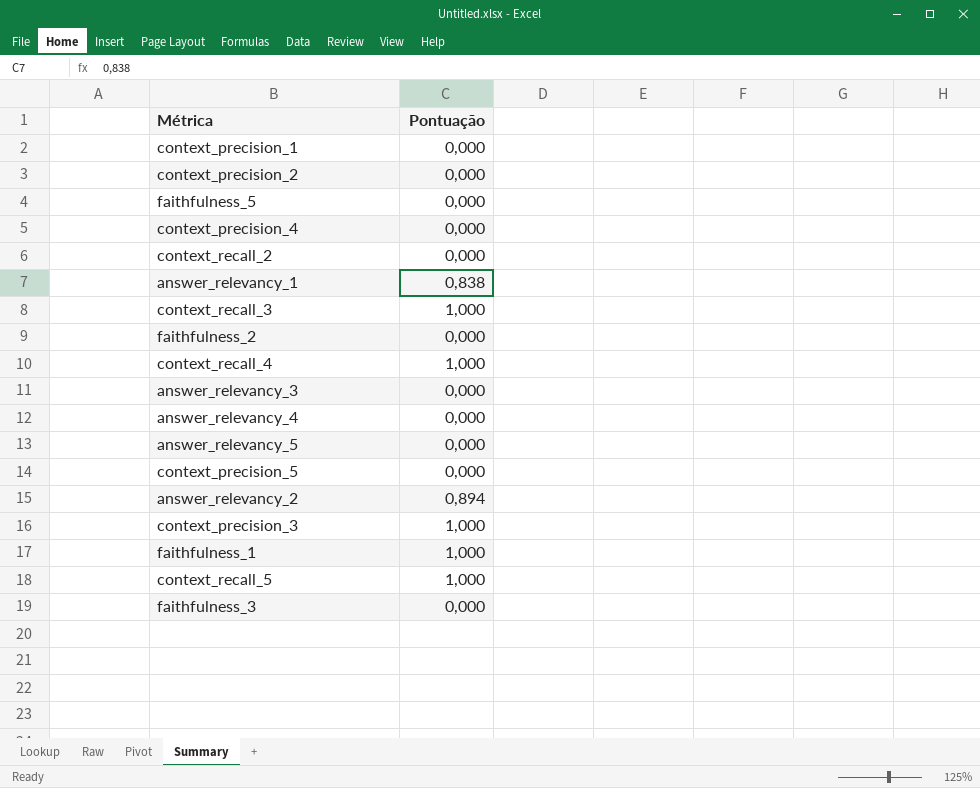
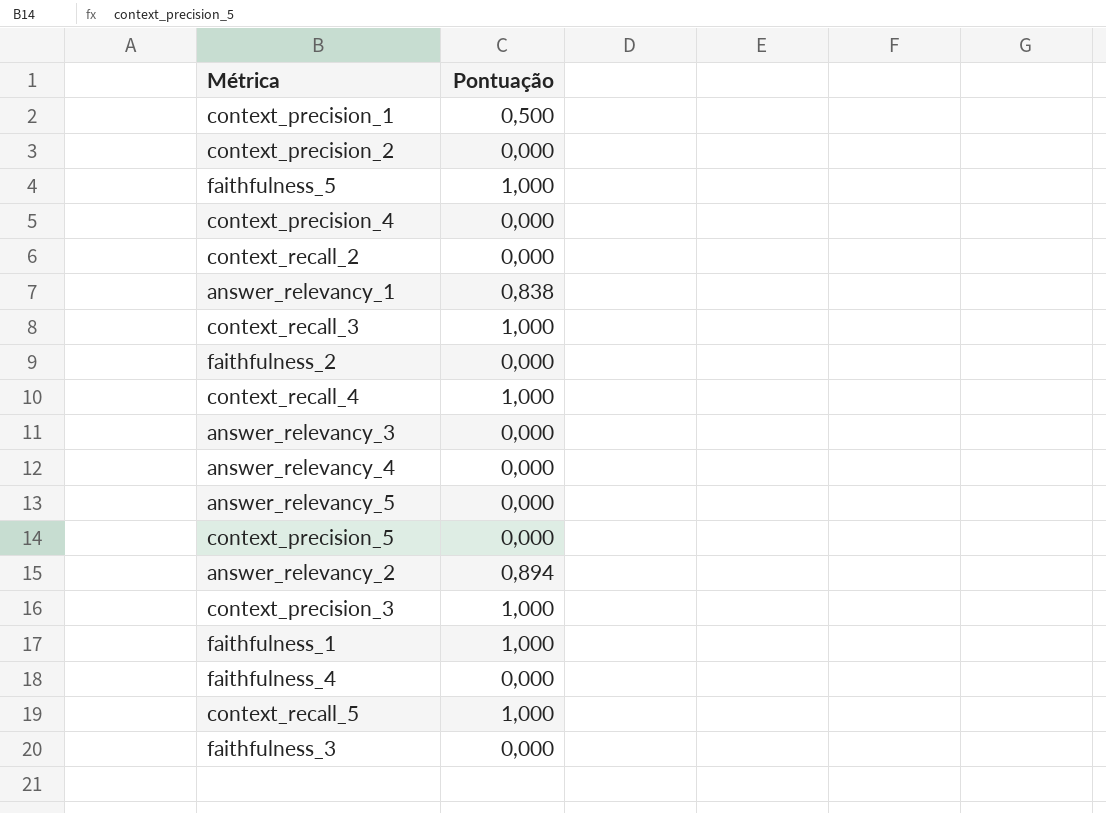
context_precision_1 | Pontuação: 0,000 -> 0,500
faithfulness_5 | Pontuação: 0,000 -> 1,000
row faithfulness_4: none -> 0,000

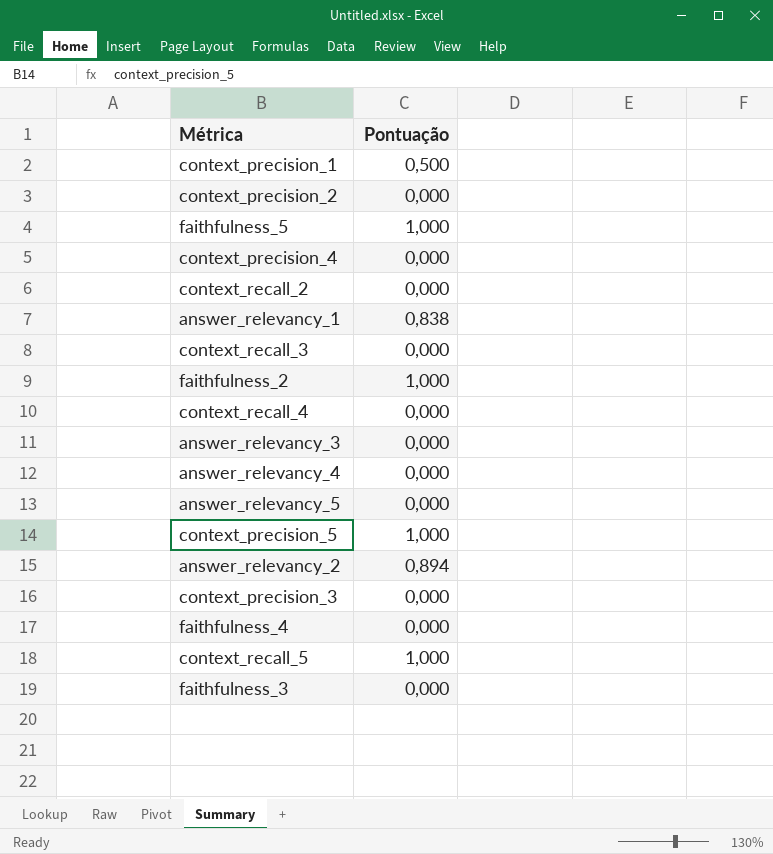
row faithfulness_1: 1,000 -> none
context_recall_3 | Pontuação: 1,000 -> 0,000
faithfulness_2 | Pontuação: 0,000 -> 1,000
context_recall_4 | Pontuação: 1,000 -> 0,000
context_precision_5 | Pontuação: 0,000 -> 1,000
context_precision_3 | Pontuação: 1,000 -> 0,000

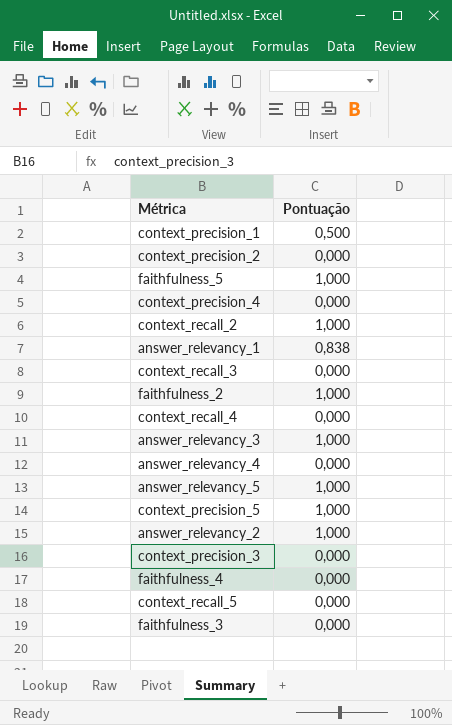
context_recall_2 | Pontuação: 0,000 -> 1,000
answer_relevancy_3 | Pontuação: 0,000 -> 1,000
answer_relevancy_5 | Pontuação: 0,000 -> 1,000
answer_relevancy_2 | Pontuação: 0,894 -> 1,000
context_recall_5 | Pontuação: 1,000 -> 0,000

